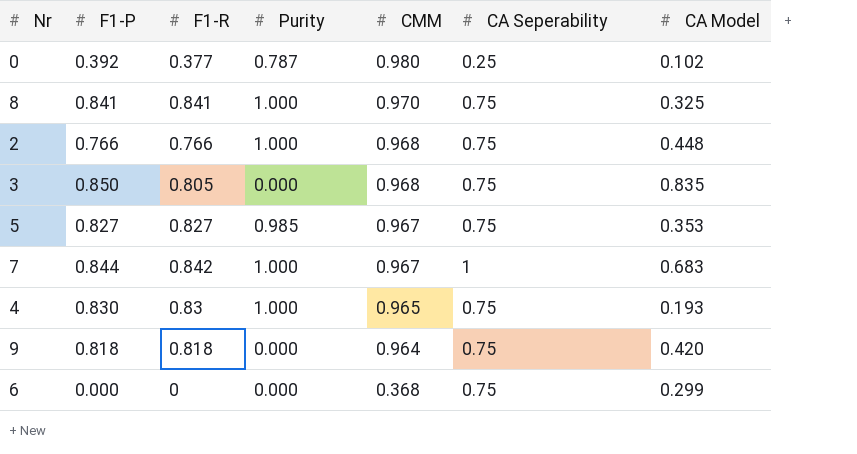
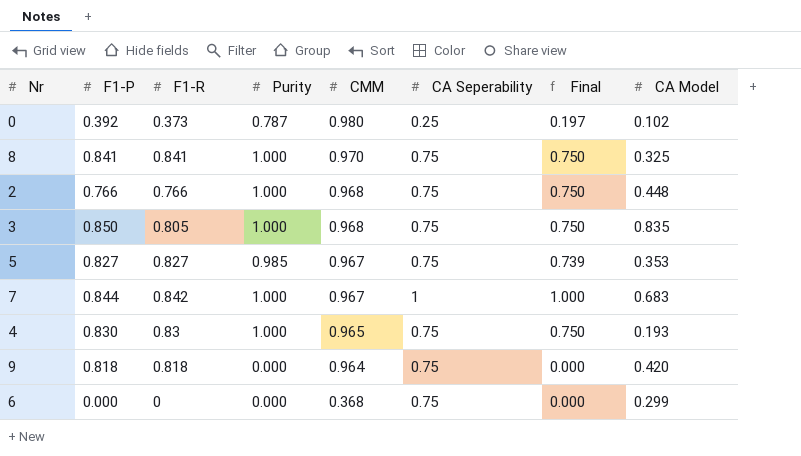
column Final | formula: none -> [Purity] * [CA Seperability]
0 | F1-R: 0.377 -> 0.373
3 | Purity: 0.000 -> 1.000

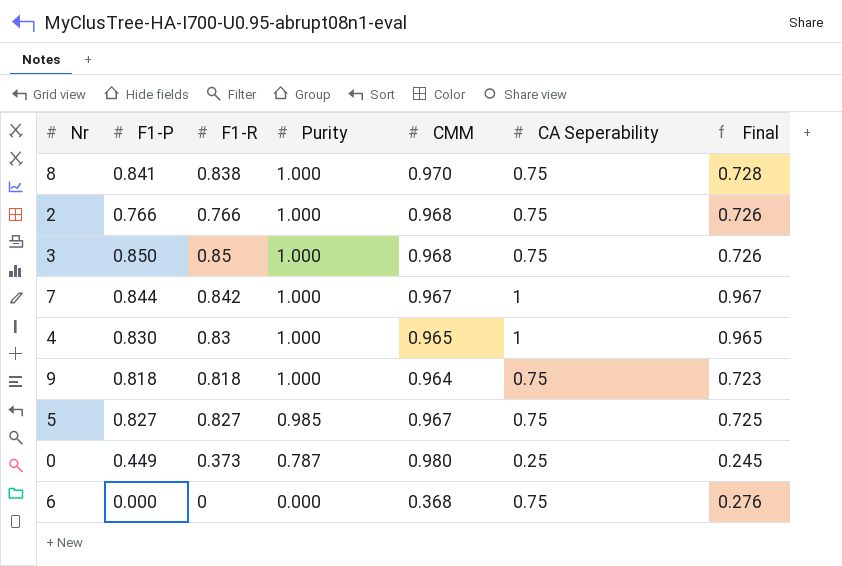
row order: CMM descending -> Purity descending
column CA Model | position: 8 -> none
column Final | formula: [Purity] * [CA Seperability] -> [CMM] * [CA Seperability]
8 | F1-R: 0.841 -> 0.838
3 | F1-R: 0.805 -> 0.85
4 | CA Seperability: 0.75 -> 1
9 | Purity: 0.000 -> 1.000
0 | F1-P: 0.392 -> 0.449

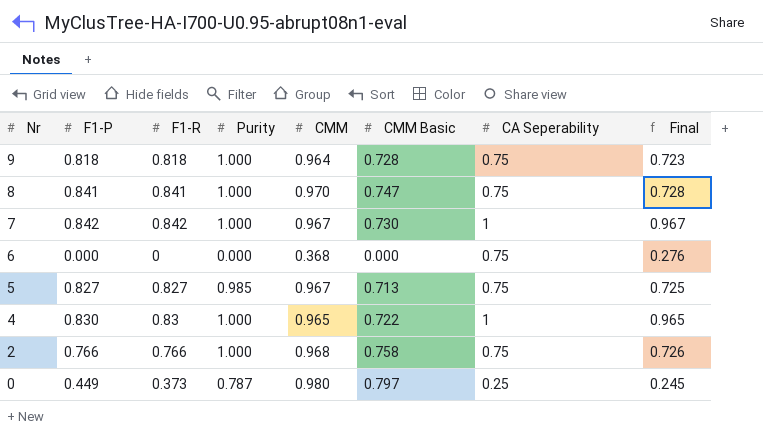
row order: Purity descending -> Nr descending
column CMM Basic | position: none -> 6
row 3: 0.850 | 0.85 | 1.000 | 0.968 | 0.75 | 0.726 -> none
8 | F1-R: 0.838 -> 0.841
7 | F1-P: 0.844 -> 0.842

